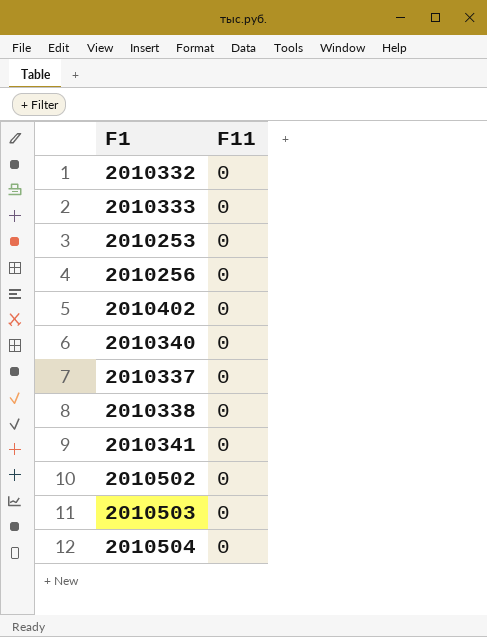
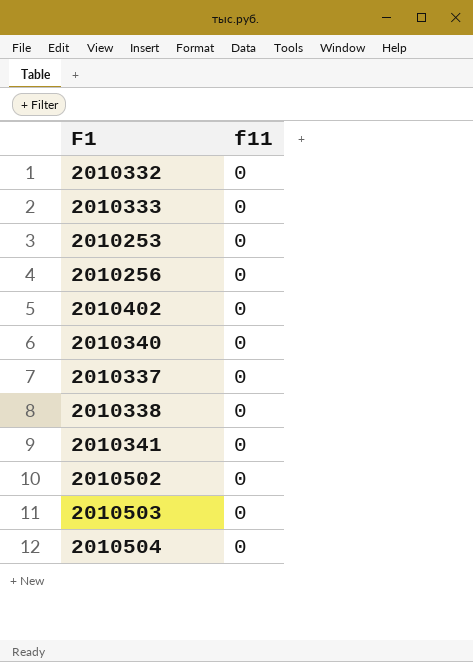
column name: F11 -> f11

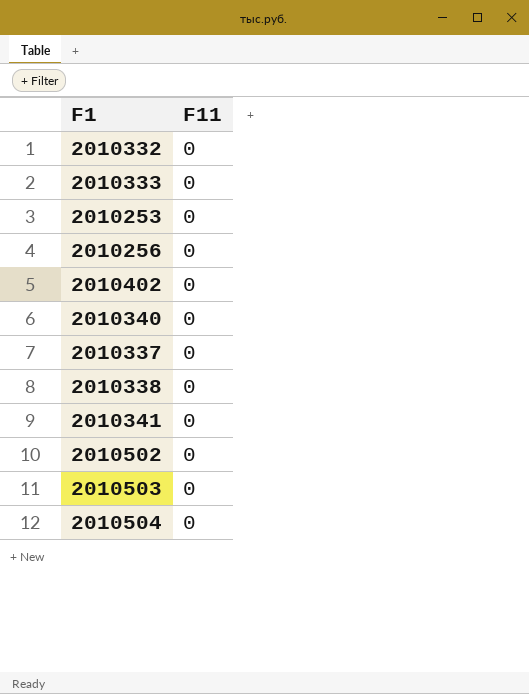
column name: f11 -> F11

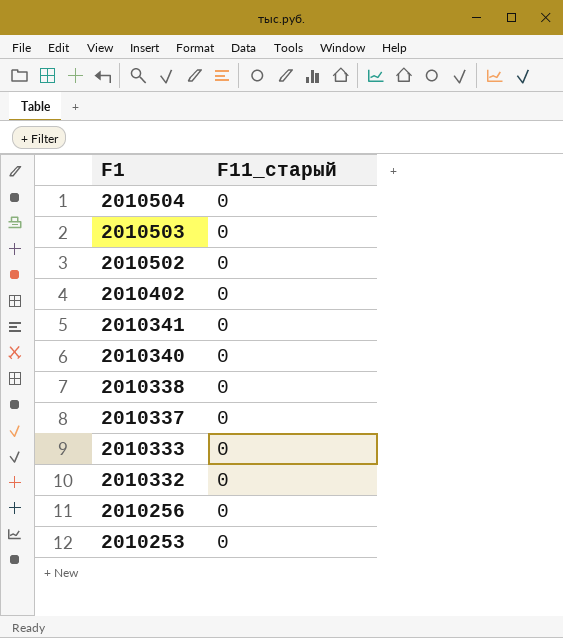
row order: none -> F1 descending
column name: F11 -> F11_старый

